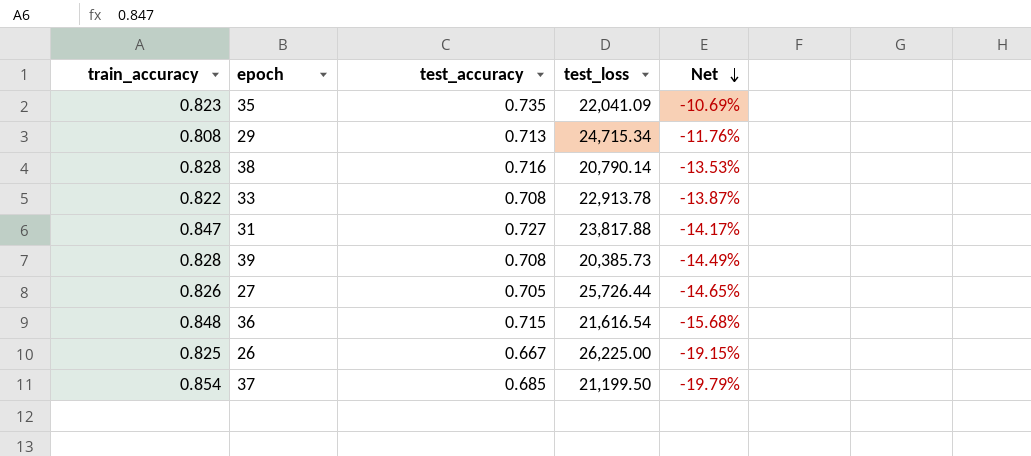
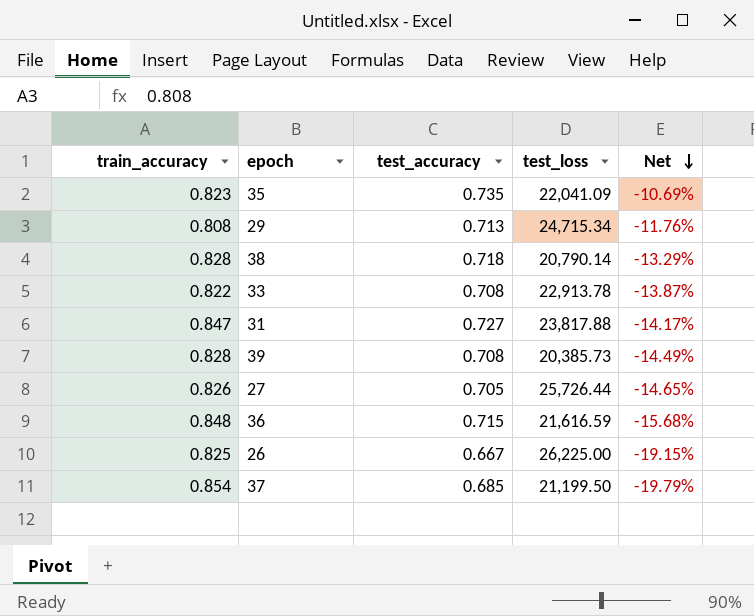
38 | test_accuracy: 0.716 -> 0.718
38 | Net: -13.53% -> -13.29%
36 | test_loss: 21,616.54 -> 21,616.59

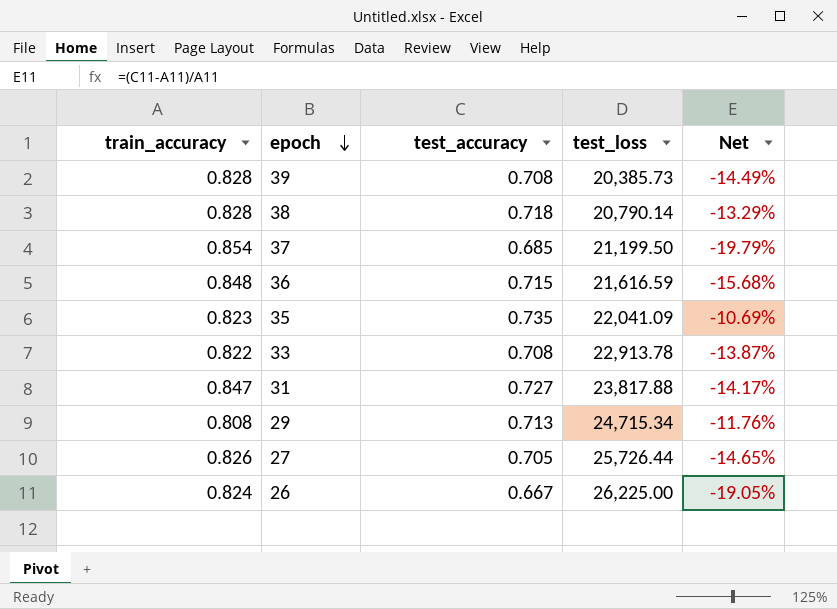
row order: Net descending -> epoch descending
26 | train_accuracy: 0.825 -> 0.824
26 | Net: -19.15% -> -19.05%

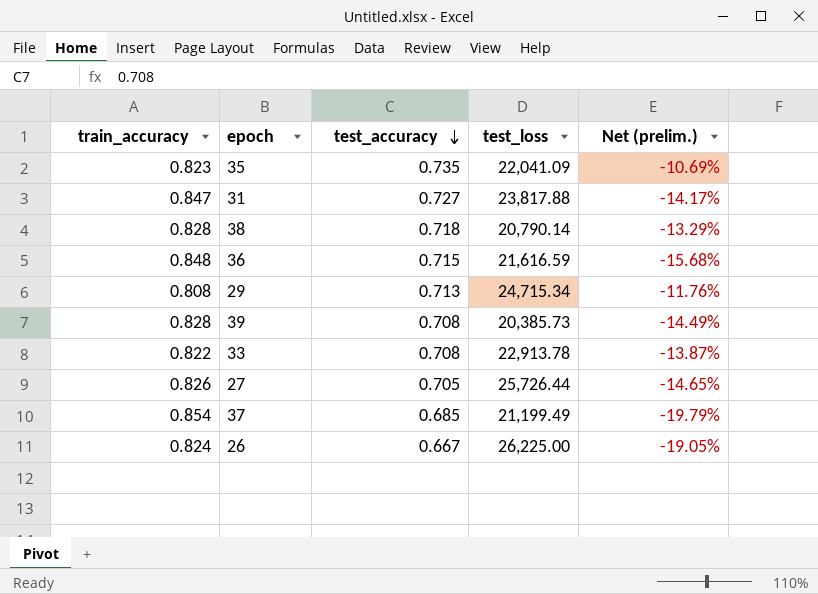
row order: epoch descending -> test_accuracy descending
column name: Net -> Net (prelim.)
37 | test_loss: 21,199.50 -> 21,199.49

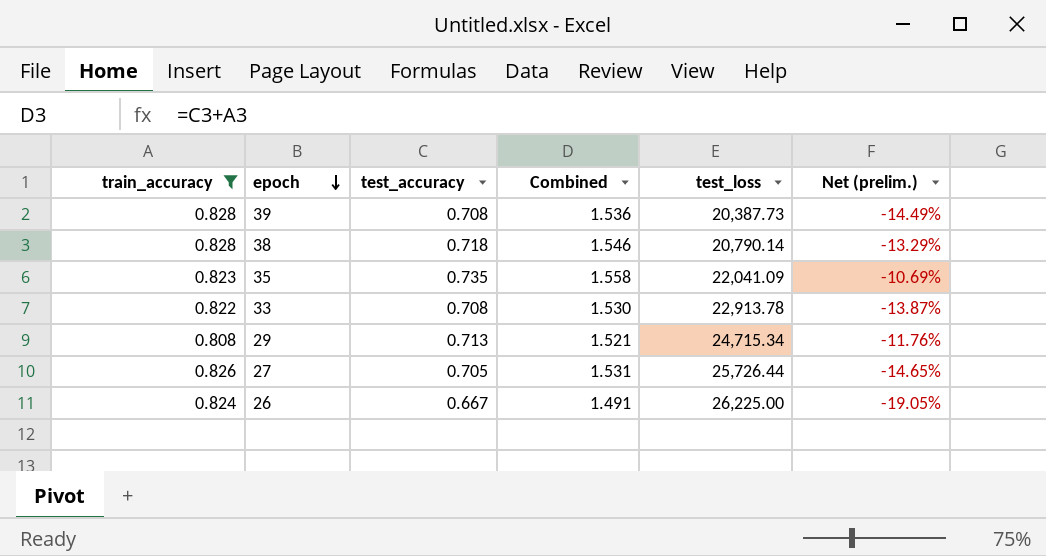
filter: none -> train_accuracy <= 0.828
row order: test_accuracy descending -> epoch descending
column Combined | formula: none -> [train_accuracy] + [test_accuracy]
39 | test_loss: 20,385.73 -> 20,387.73

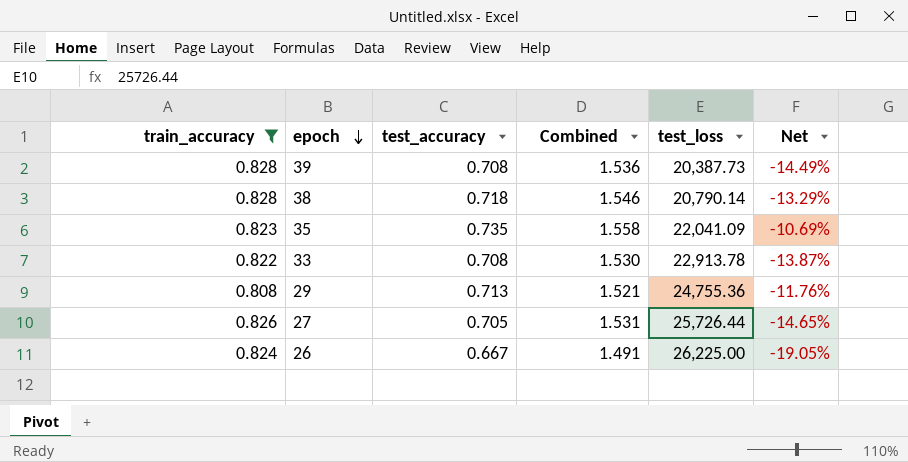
column name: Net (prelim.) -> Net
29 | test_loss: 24,715.34 -> 24,755.36

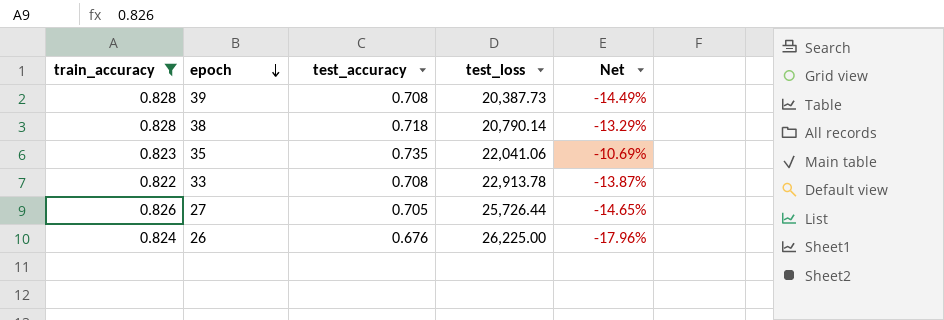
column Combined | formula: [train_accuracy] + [test_accuracy] -> none
row 29: 0.808 | 0.713 | 1.521 | 24,755.36 | -11.76% -> none
35 | test_loss: 22,041.09 -> 22,041.06
26 | test_accuracy: 0.667 -> 0.676
26 | Net: -19.05% -> -17.96%

